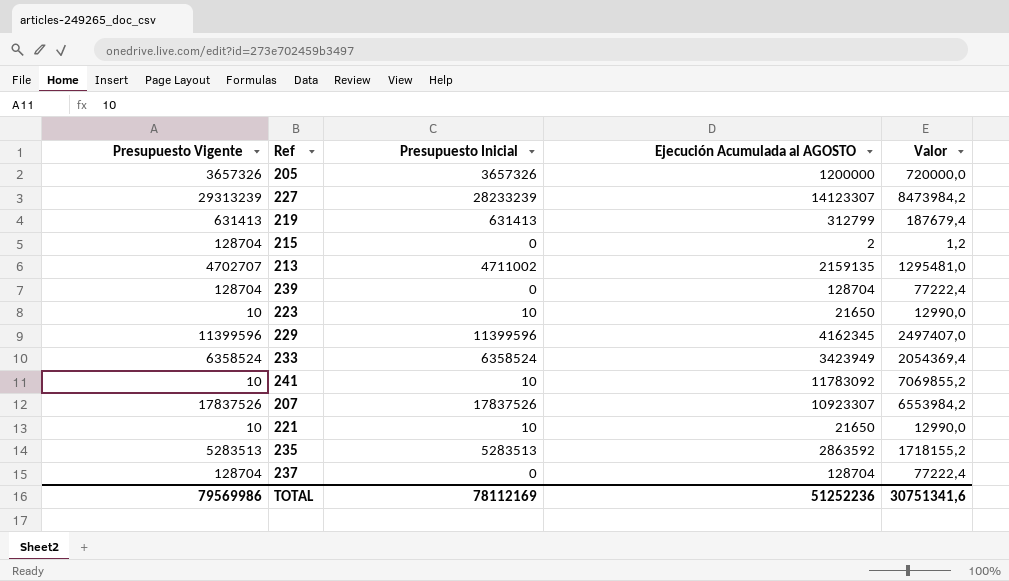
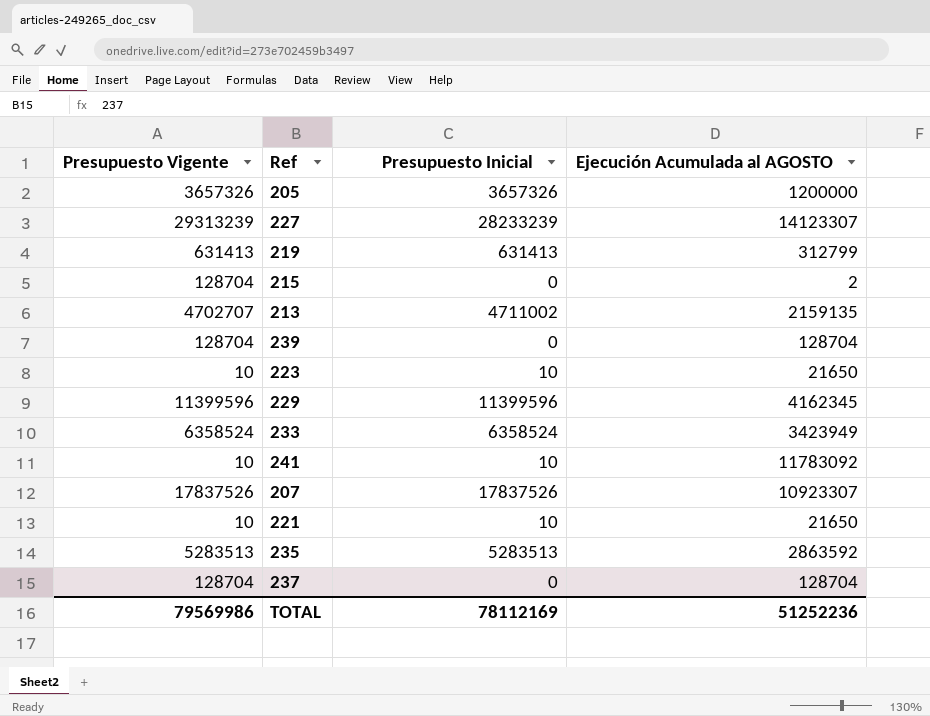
column Valor | formula: [Ejecución Acumulada al AGOSTO] * 0,6 -> none

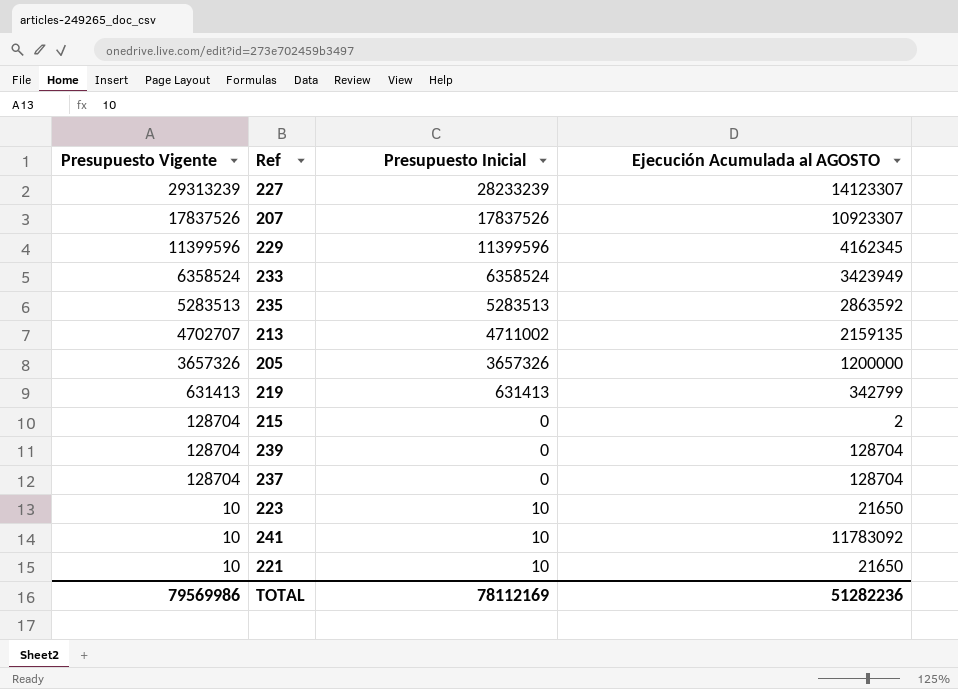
row order: none -> Presupuesto Vigente descending
219 | Ejecución Acumulada al AGOSTO: 312799 -> 342799
TOTAL | Ejecución Acumulada al AGOSTO: 51252236 -> 51282236

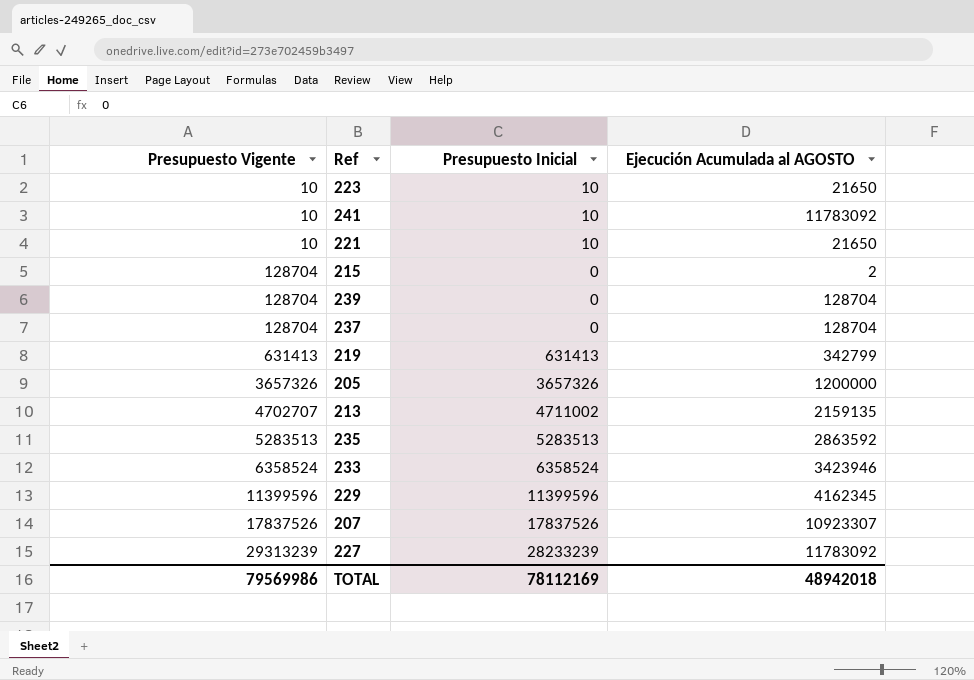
row order: Presupuesto Vigente descending -> Presupuesto Vigente ascending
233 | Ejecución Acumulada al AGOSTO: 3423949 -> 3423946
227 | Ejecución Acumulada al AGOSTO: 14123307 -> 11783092
TOTAL | Ejecución Acumulada al AGOSTO: 51282236 -> 48942018

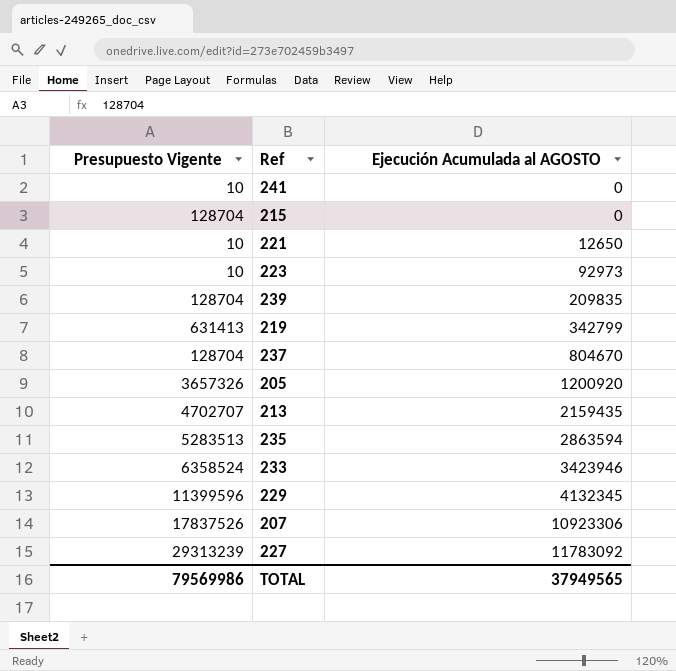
row order: Presupuesto Vigente ascending -> Ejecución Acumulada al AGOSTO ascending
column Presupuesto Inicial | position: 3 -> none
241 | Ejecución Acumulada al AGOSTO: 11783092 -> 0
215 | Ejecución Acumulada al AGOSTO: 2 -> 0
221 | Ejecución Acumulada al AGOSTO: 21650 -> 12650
223 | Ejecución Acumulada al AGOSTO: 21650 -> 92973
239 | Ejecución Acumulada al AGOSTO: 128704 -> 209835
237 | Ejecución Acumulada al AGOSTO: 128704 -> 804670
205 | Ejecución Acumulada al AGOSTO: 1200000 -> 1200920
213 | Ejecución Acumulada al AGOSTO: 2159135 -> 2159435
235 | Ejecución Acumulada al AGOSTO: 2863592 -> 2863594
229 | Ejecución Acumulada al AGOSTO: 4162345 -> 4132345
207 | Ejecución Acumulada al AGOSTO: 10923307 -> 10923306
TOTAL | Ejecución Acumulada al AGOSTO: 48942018 -> 37949565

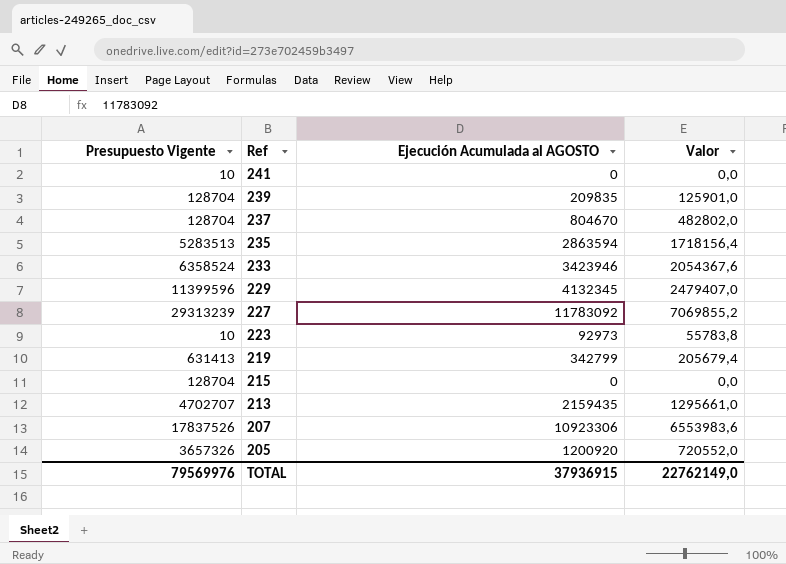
row order: Ejecución Acumulada al AGOSTO ascending -> Ref descending
column Valor | formula: none -> [Ejecución Acumulada al AGOSTO] * 0,6
row 221: 10 | 12650 -> none
TOTAL | Presupuesto Vigente: 79569986 -> 79569976
TOTAL | Ejecución Acumulada al AGOSTO: 37949565 -> 37936915

